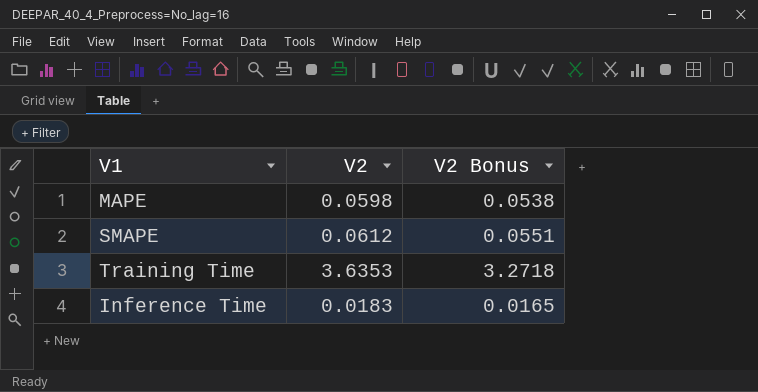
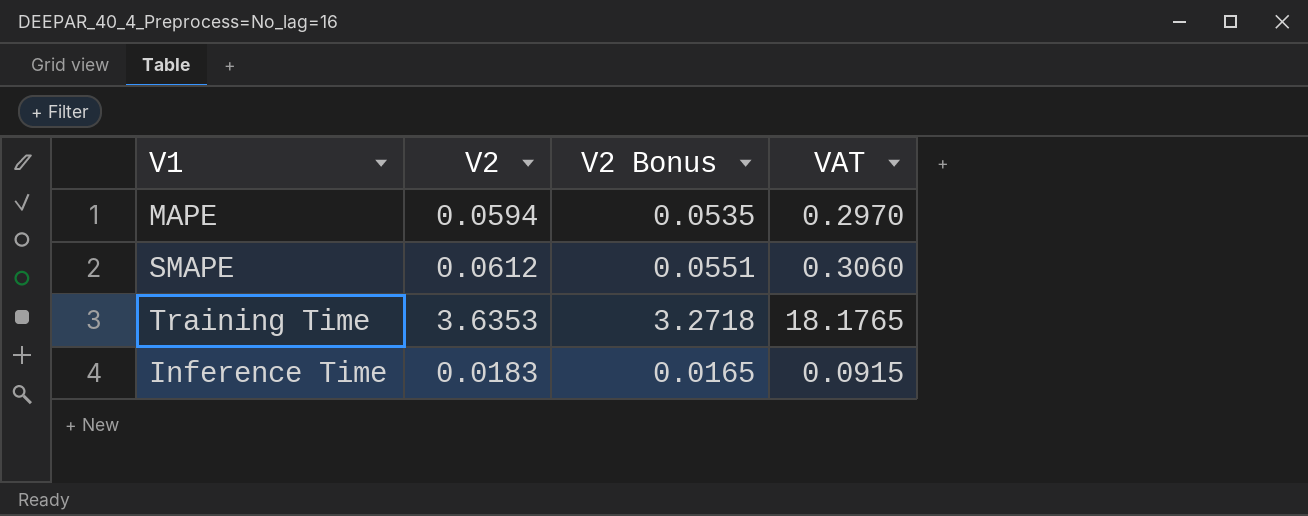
column VAT | formula: none -> [V2] * 5
MAPE | V2: 0.0598 -> 0.0594
MAPE | V2 Bonus: 0.0538 -> 0.0535

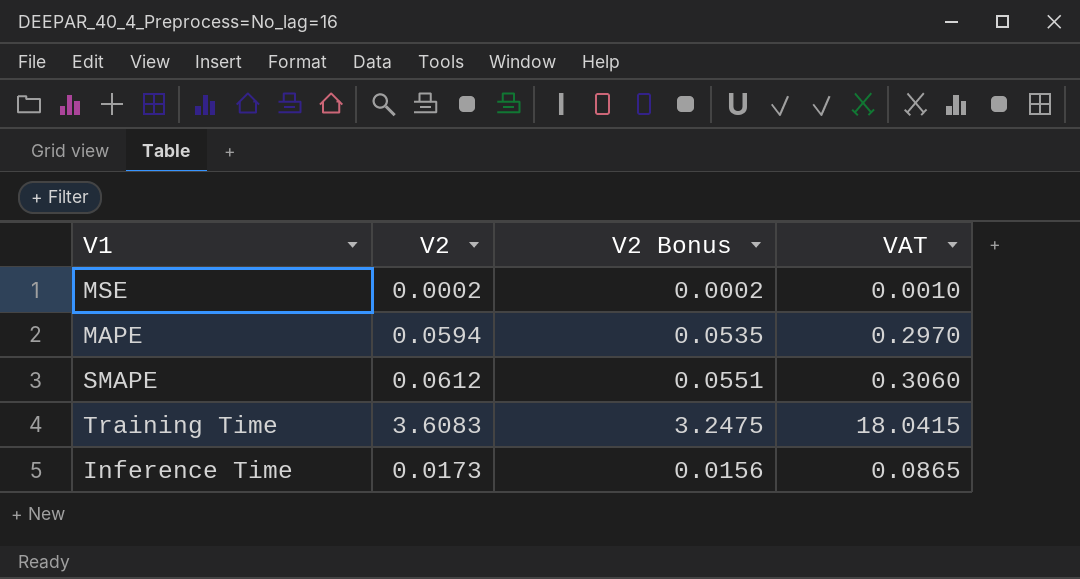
row MSE: none -> 0.0002 | 0.0002 | 0.0010
Training Time | V2: 3.6353 -> 3.6083
Training Time | V2 Bonus: 3.2718 -> 3.2475
Training Time | VAT: 18.1765 -> 18.0415
Inference Time | V2: 0.0183 -> 0.0173
Inference Time | V2 Bonus: 0.0165 -> 0.0156
Inference Time | VAT: 0.0915 -> 0.0865

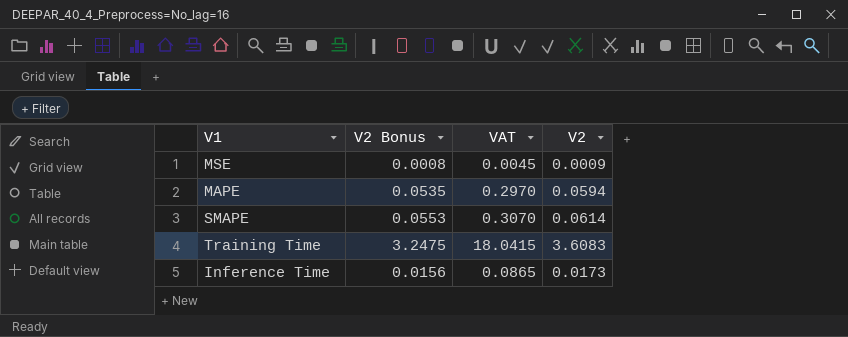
column V2 | position: 2 -> 4
MSE | V2 Bonus: 0.0002 -> 0.0008
MSE | VAT: 0.0010 -> 0.0045
MSE | V2: 0.0002 -> 0.0009
SMAPE | V2 Bonus: 0.0551 -> 0.0553
SMAPE | VAT: 0.3060 -> 0.3070
SMAPE | V2: 0.0612 -> 0.0614

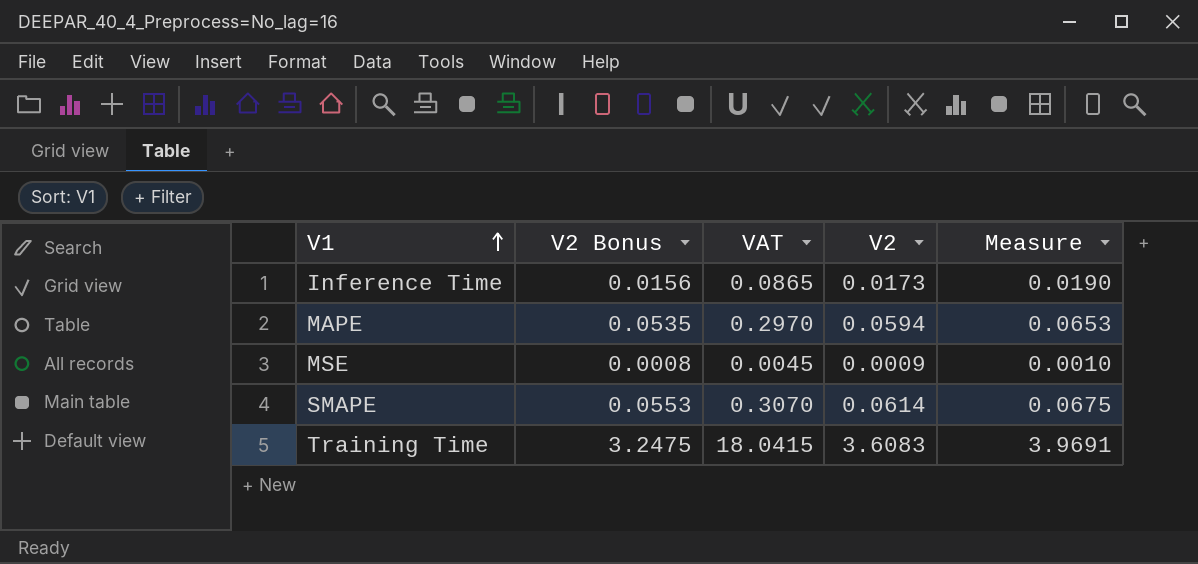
row order: none -> V1 ascending
column Measure | formula: none -> [V2] * 1.1

